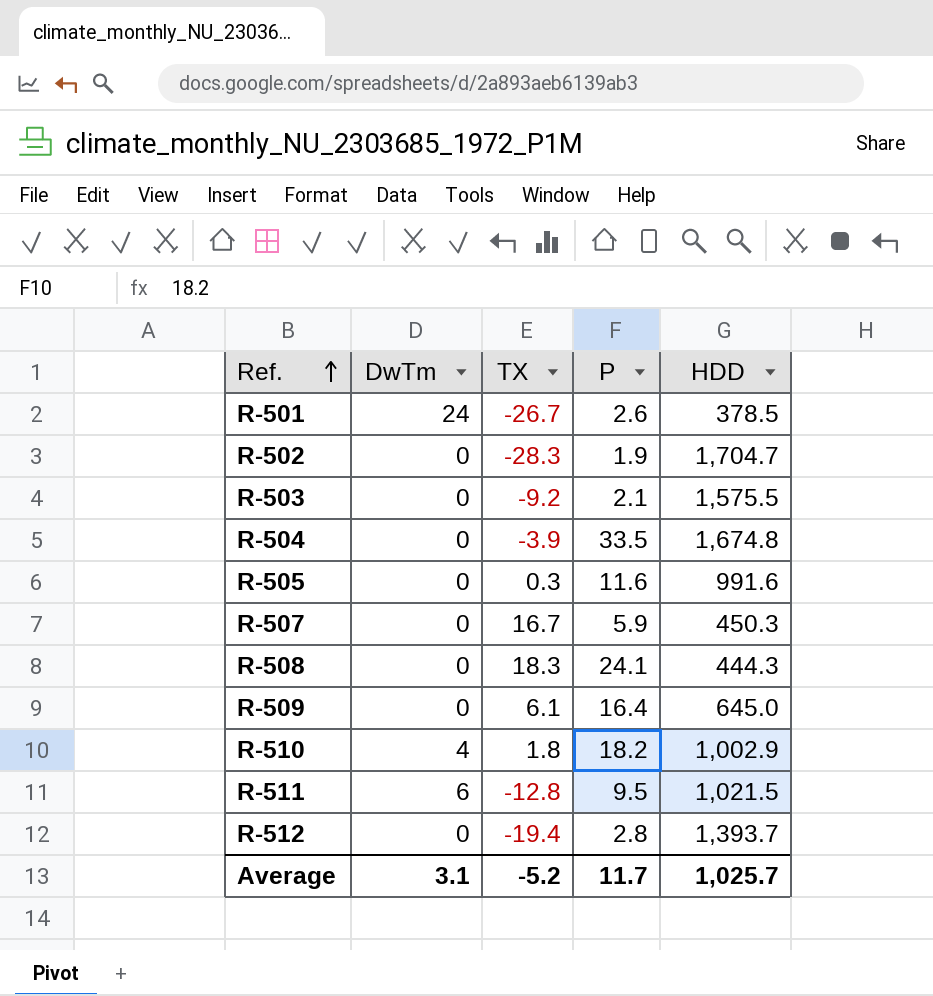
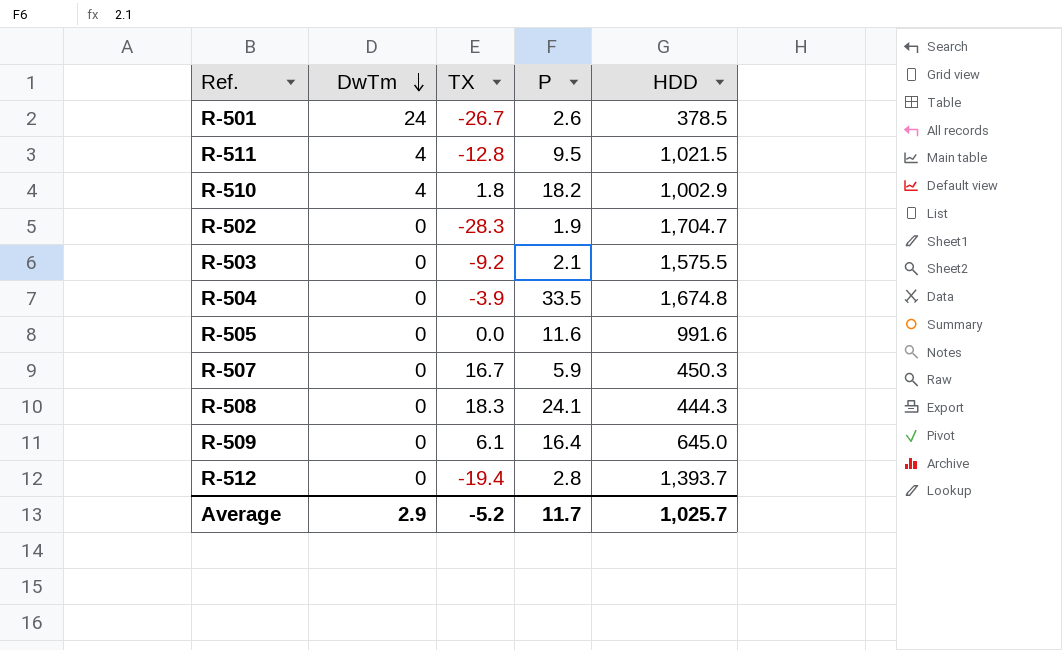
row order: Ref. ascending -> DwTm descending
R-511 | DwTm: 6 -> 4
R-505 | TX: 0.3 -> 0.0
Average | DwTm: 3.1 -> 2.9

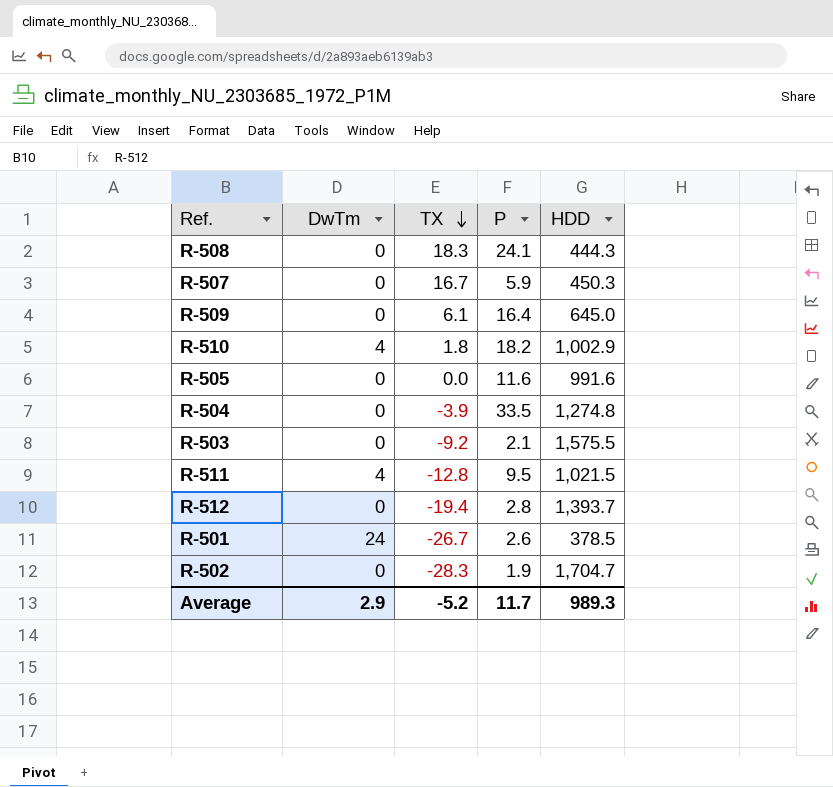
row order: DwTm descending -> TX descending
R-504 | HDD: 1,674.8 -> 1,274.8
Average | HDD: 1,025.7 -> 989.3

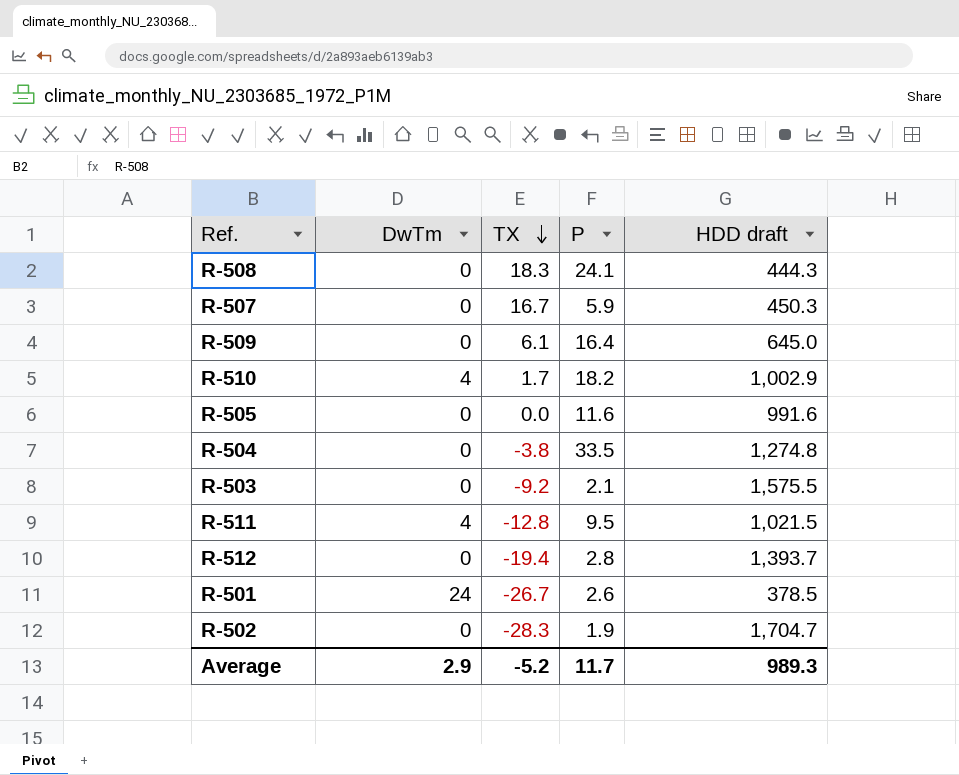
column name: HDD -> HDD draft
R-510 | TX: 1.8 -> 1.7
R-504 | TX: -3.9 -> -3.8

